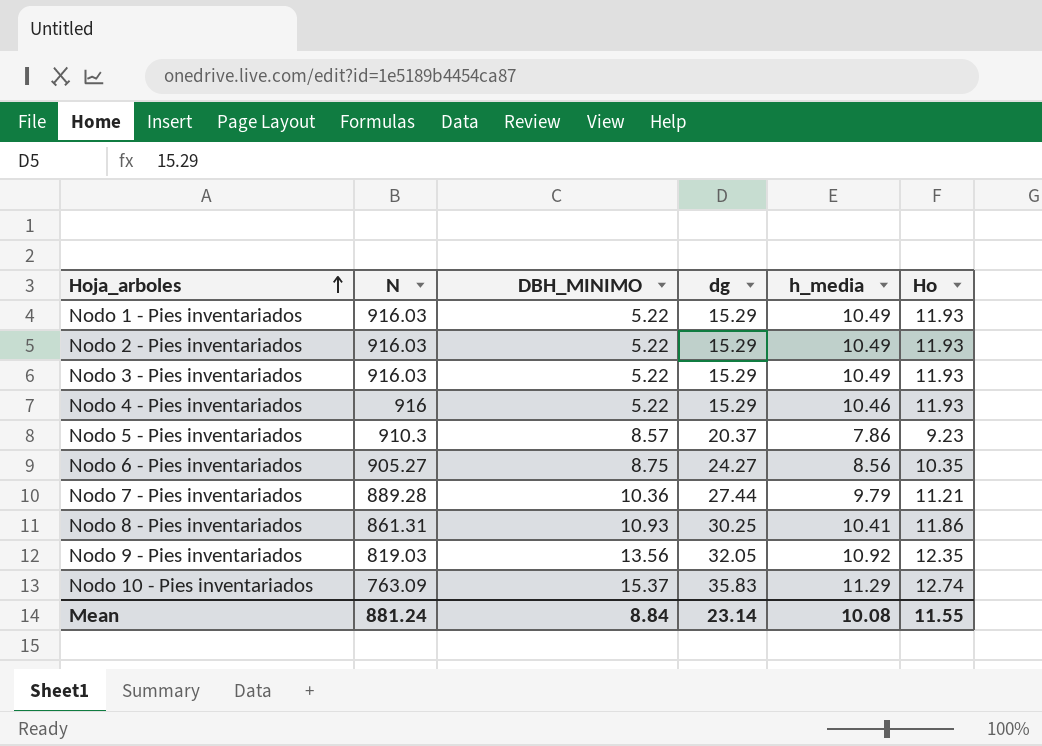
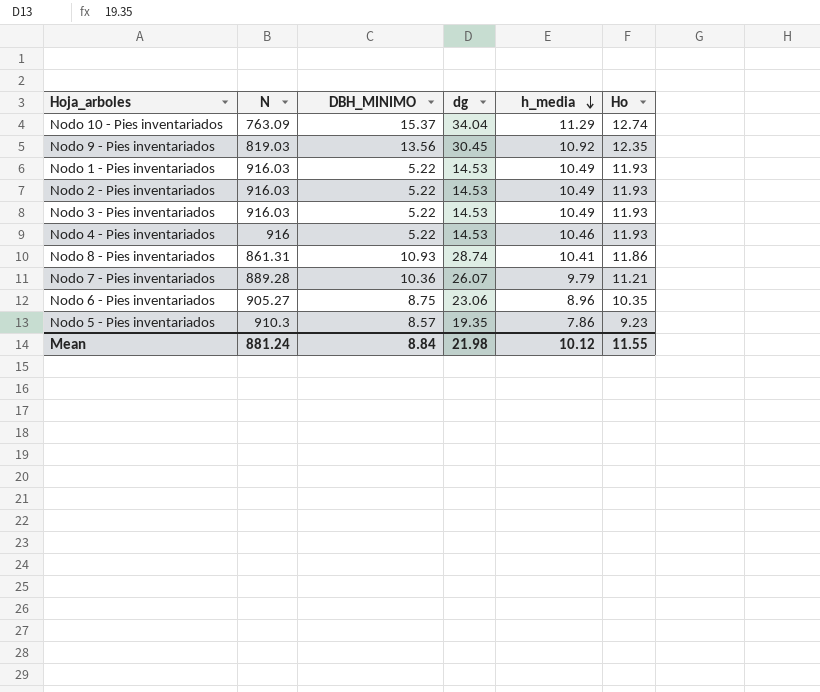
row order: Hoja_arboles ascending -> h_media descending
Nodo 10 - Pies inventariados | dg: 35.83 -> 34.04
Nodo 9 - Pies inventariados | dg: 32.05 -> 30.45
Nodo 1 - Pies inventariados | dg: 15.29 -> 14.53
Nodo 2 - Pies inventariados | dg: 15.29 -> 14.53
Nodo 3 - Pies inventariados | dg: 15.29 -> 14.53
Nodo 4 - Pies inventariados | dg: 15.29 -> 14.53
Nodo 8 - Pies inventariados | dg: 30.25 -> 28.74
Nodo 7 - Pies inventariados | dg: 27.44 -> 26.07
Nodo 6 - Pies inventariados | dg: 24.27 -> 23.06
Nodo 6 - Pies inventariados | h_media: 8.56 -> 8.96
Nodo 5 - Pies inventariados | dg: 20.37 -> 19.35
Mean | dg: 23.14 -> 21.98
Mean | h_media: 10.08 -> 10.12

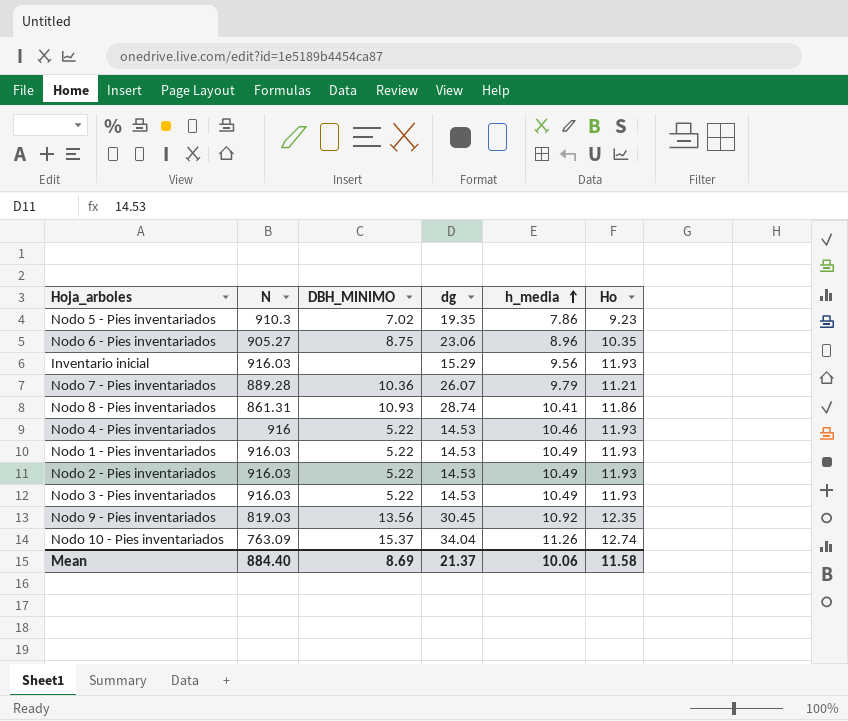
row order: h_media descending -> h_media ascending
Nodo 5 - Pies inventariados | DBH_MINIMO: 8.57 -> 7.02
row Inventario inicial: none -> 916.03 | none | 15.29 | 9.56 | 11.93
Nodo 10 - Pies inventariados | h_media: 11.29 -> 11.26
Mean | N: 881.24 -> 884.40
Mean | DBH_MINIMO: 8.84 -> 8.69
Mean | dg: 21.98 -> 21.37
Mean | h_media: 10.12 -> 10.06
Mean | Ho: 11.55 -> 11.58

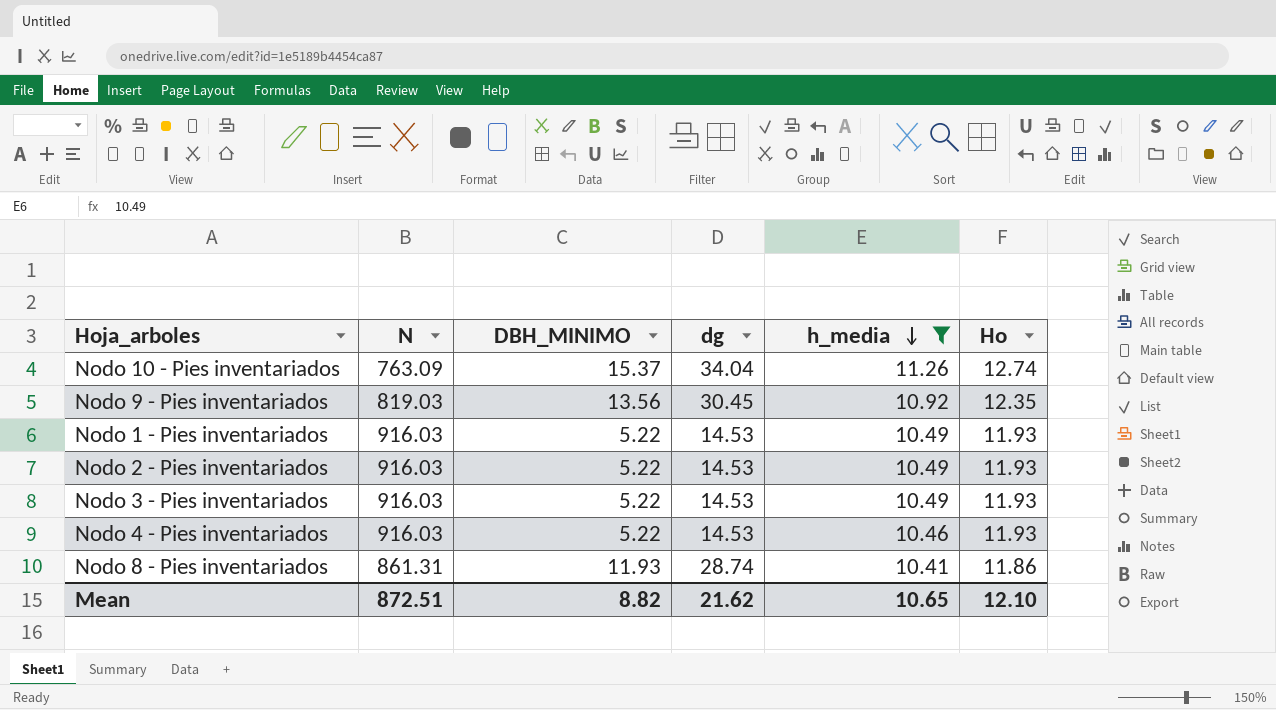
filter: none -> h_media >= 10.41
row order: h_media ascending -> h_media descending
Nodo 4 - Pies inventariados | N: 916 -> 916.03
Nodo 8 - Pies inventariados | DBH_MINIMO: 10.93 -> 11.93
Mean | N: 884.40 -> 872.51
Mean | DBH_MINIMO: 8.69 -> 8.82
Mean | dg: 21.37 -> 21.62
Mean | h_media: 10.06 -> 10.65
Mean | Ho: 11.58 -> 12.10

